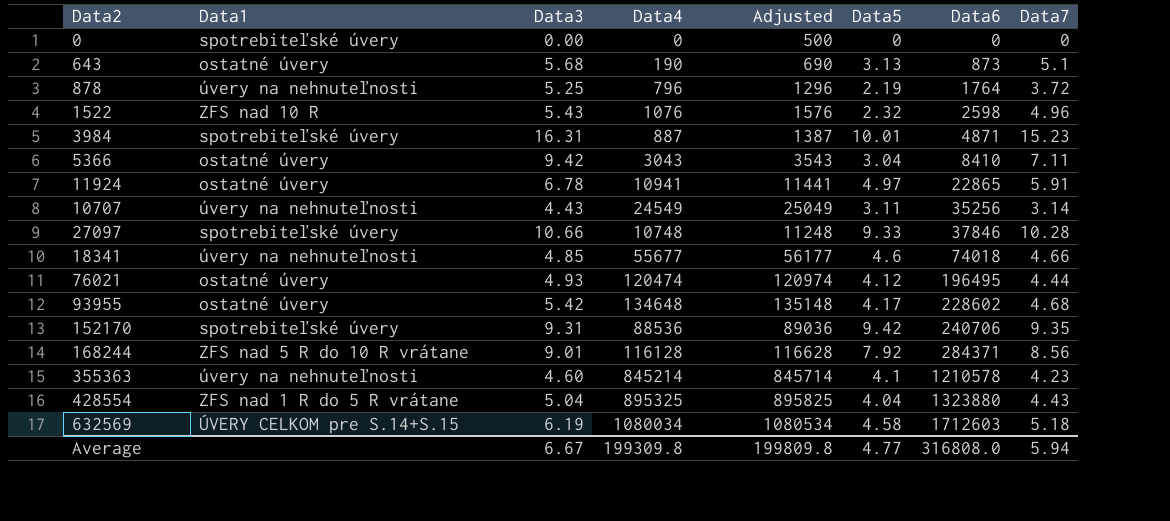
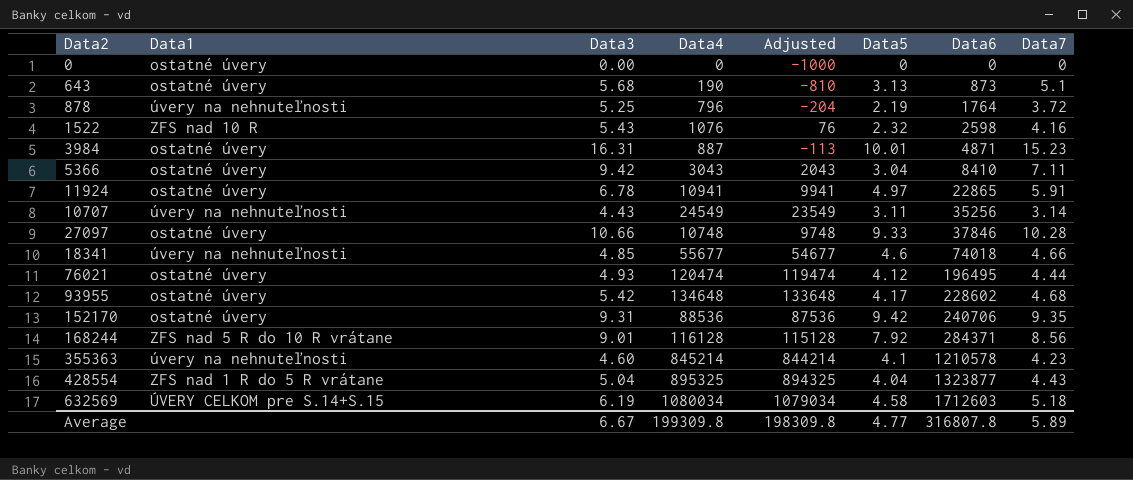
column Adjusted | formula: [Data4] + 500 -> [Data4] - 1000
0 | Data1: spotrebiteľské úvery -> ostatné úvery
1522 | Data7: 4.96 -> 4.16
3984 | Data1: spotrebiteľské úvery -> ostatné úvery
27097 | Data1: spotrebiteľské úvery -> ostatné úvery
152170 | Data1: spotrebiteľské úvery -> ostatné úvery
428554 | Data6: 1323880 -> 1323877
Average | Adjusted: 199809.8 -> 198309.8
Average | Data6: 316808.0 -> 316807.8
Average | Data7: 5.94 -> 5.89

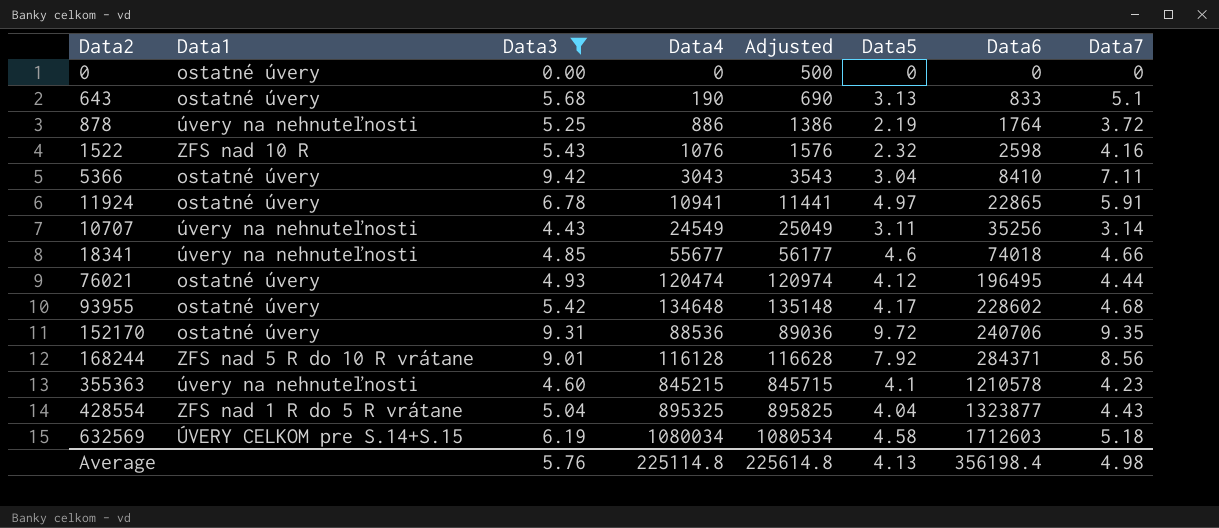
filter: none -> Data3 <= 9.42
column Adjusted | formula: [Data4] - 1000 -> [Data4] + 500
643 | Data6: 873 -> 833
878 | Data4: 796 -> 886
152170 | Data5: 9.42 -> 9.72
355363 | Data4: 845214 -> 845215
Average | Data3: 6.67 -> 5.76
Average | Data4: 199309.8 -> 225114.8
Average | Adjusted: 198309.8 -> 225614.8
Average | Data5: 4.77 -> 4.13
Average | Data6: 316807.8 -> 356198.4
Average | Data7: 5.89 -> 4.98

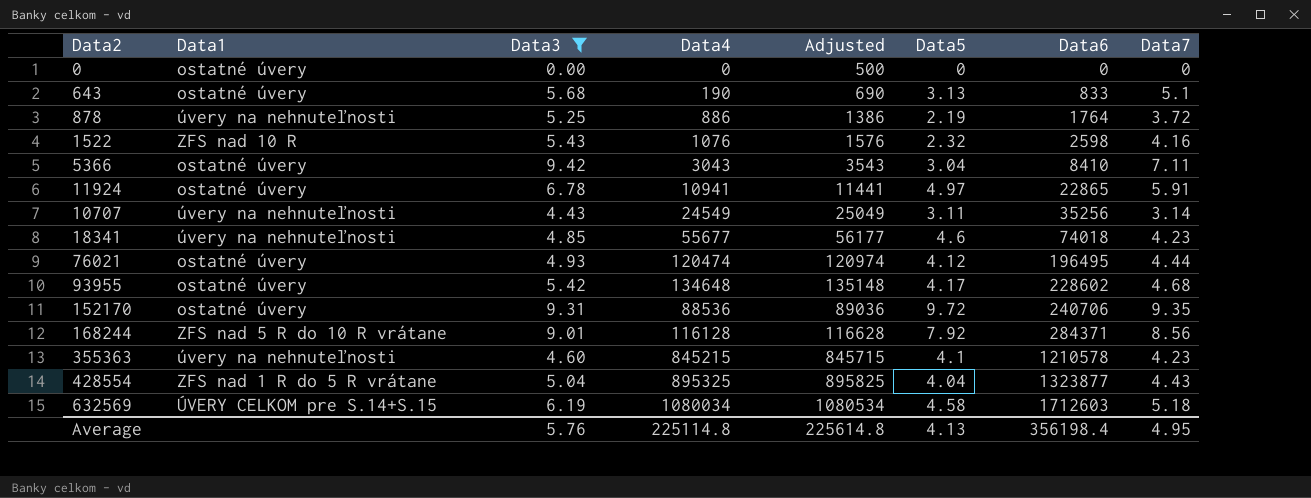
18341 | Data7: 4.66 -> 4.23
Average | Data7: 4.98 -> 4.95

